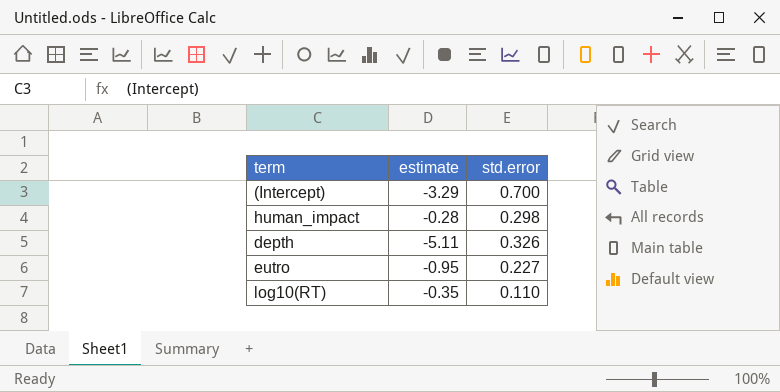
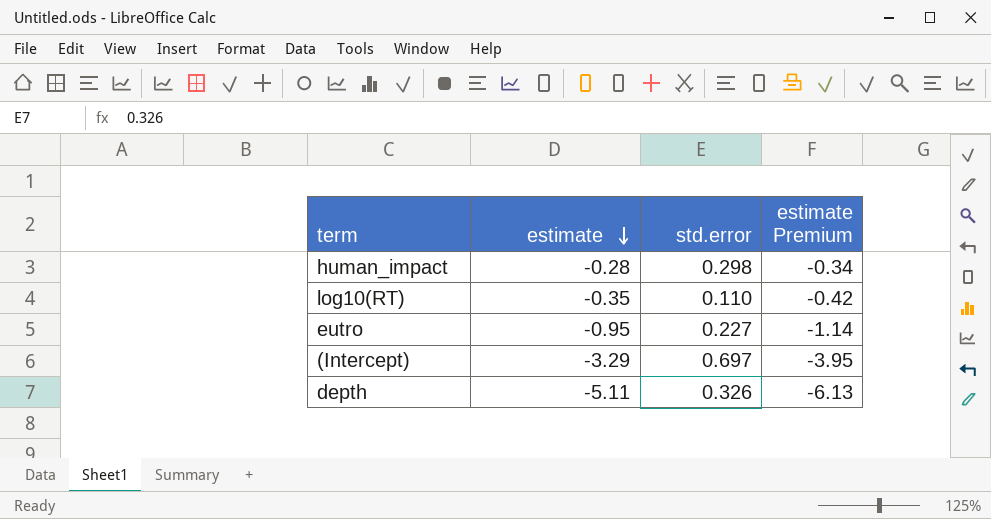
row order: none -> estimate descending
column estimate Premium | formula: none -> [estimate] * 1.2
(Intercept) | std.error: 0.700 -> 0.697

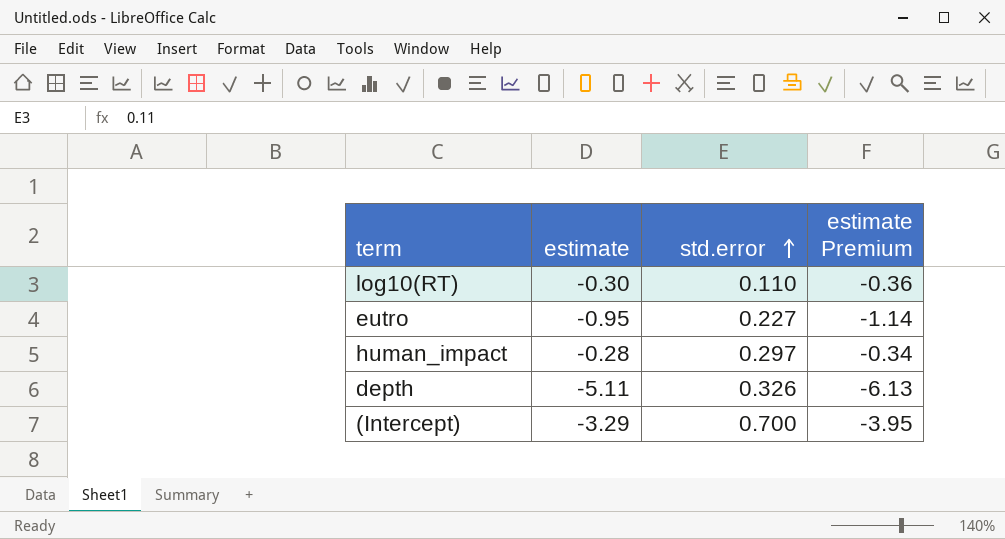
row order: estimate descending -> std.error ascending
log10(RT) | estimate: -0.35 -> -0.30
log10(RT) | estimate Premium: -0.42 -> -0.36
human_impact | std.error: 0.298 -> 0.297
(Intercept) | std.error: 0.697 -> 0.700

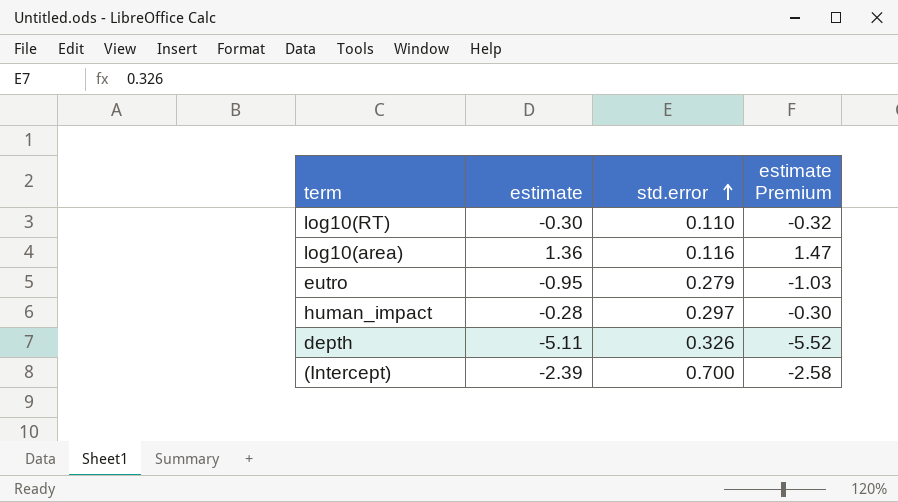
column estimate Premium | formula: [estimate] * 1.2 -> [estimate] * 1.08
row log10(area): none -> 1.36 | 0.116 | 1.47
eutro | std.error: 0.227 -> 0.279
(Intercept) | estimate: -3.29 -> -2.39

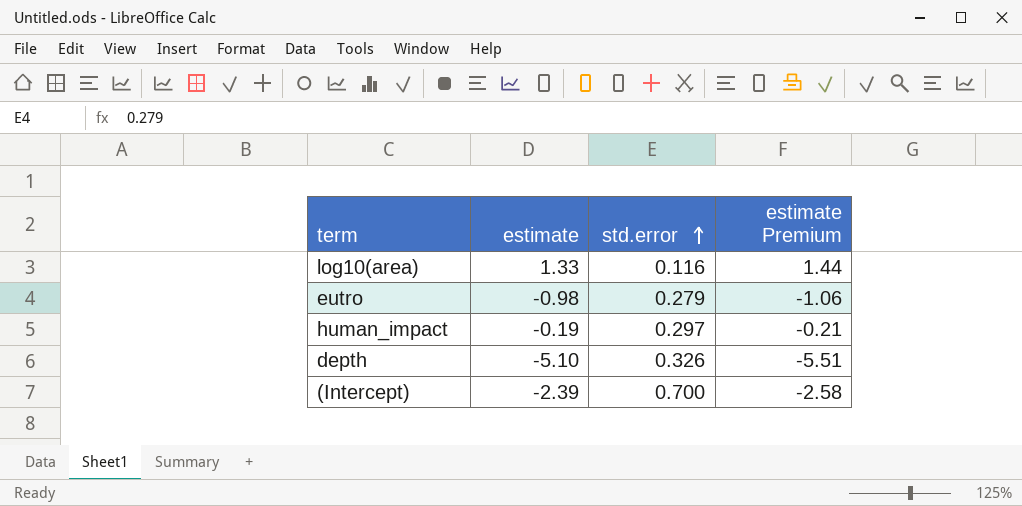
row log10(RT): -0.30 | 0.110 | -0.32 -> none
log10(area) | estimate: 1.36 -> 1.33
log10(area) | estimate Premium: 1.47 -> 1.44
eutro | estimate: -0.95 -> -0.98
eutro | estimate Premium: -1.03 -> -1.06
human_impact | estimate: -0.28 -> -0.19
human_impact | estimate Premium: -0.30 -> -0.21
depth | estimate: -5.11 -> -5.10
depth | estimate Premium: -5.52 -> -5.51

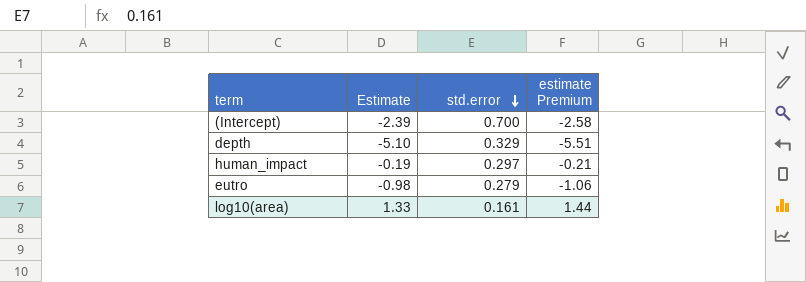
row order: std.error ascending -> std.error descending
column name: estimate -> Estimate
depth | std.error: 0.326 -> 0.329
log10(area) | std.error: 0.116 -> 0.161

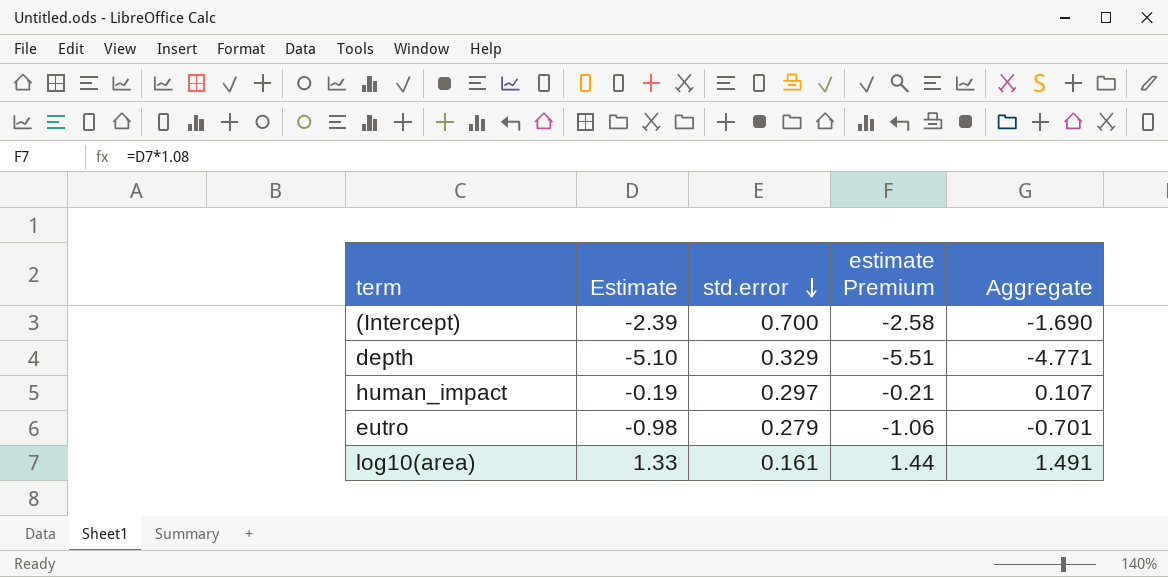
column Aggregate | formula: none -> [Estimate] + [std.error]

